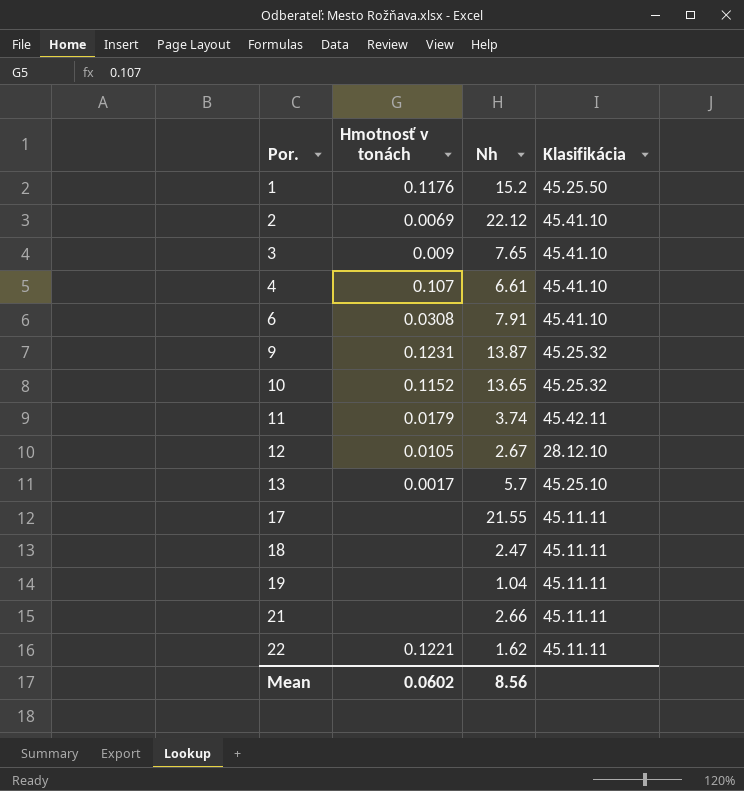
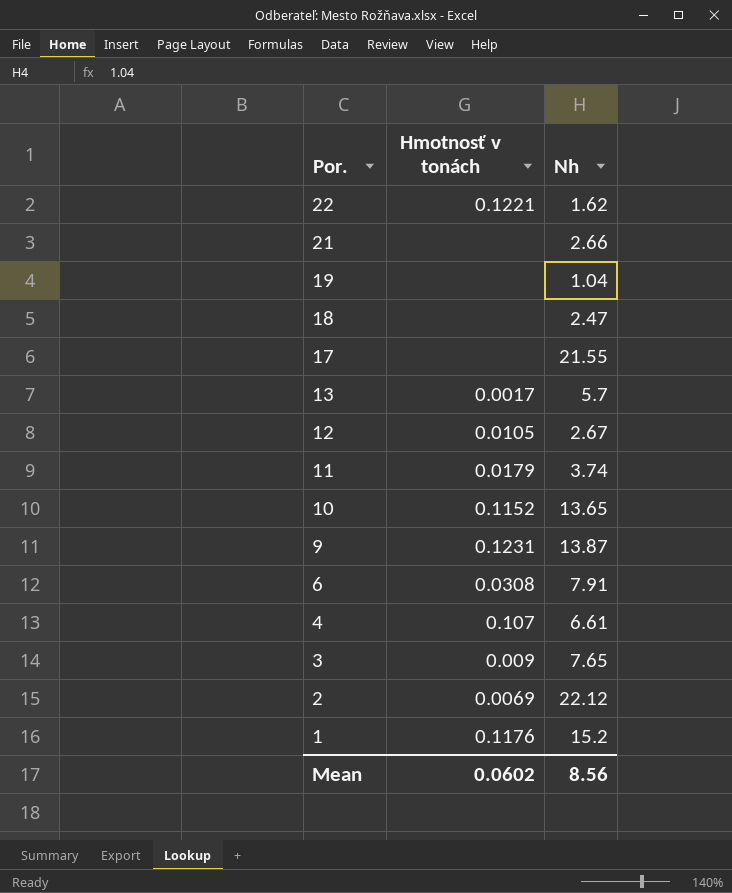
row order: Por. ascending -> Por. descending
column Klasifikácia | position: 4 -> none

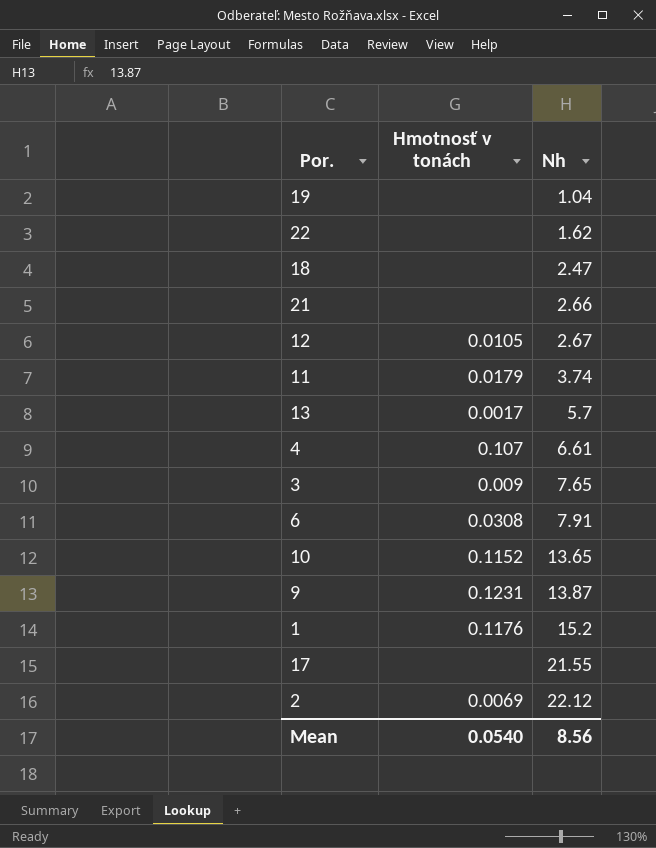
row order: Por. descending -> Nh ascending
22 | Hmotnosť v tonách: 0.1221 -> none
Mean | Hmotnosť v tonách: 0.0602 -> 0.0540

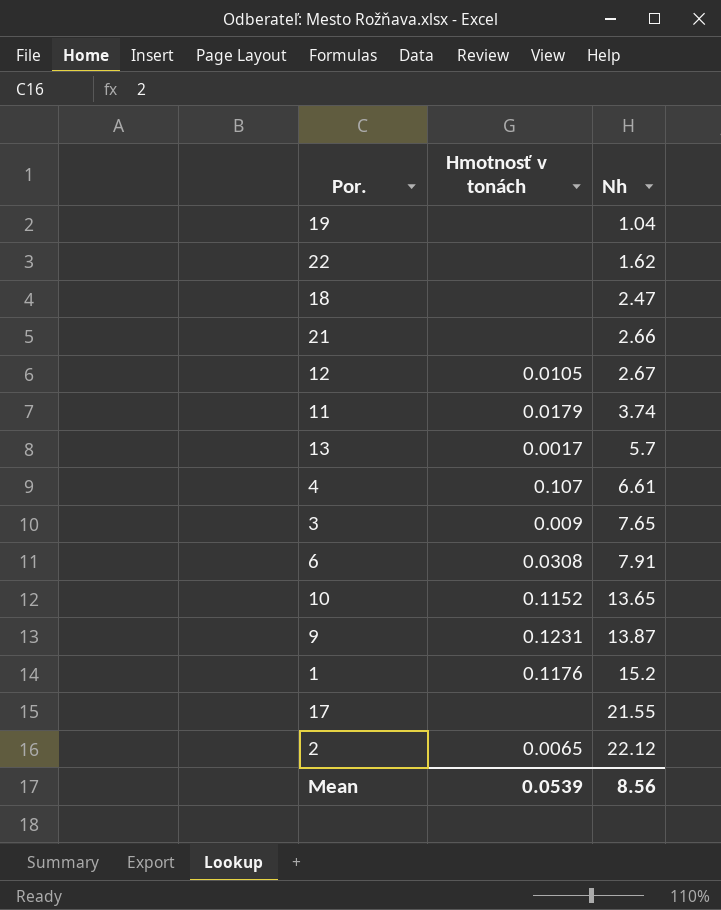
2 | Hmotnosť v tonách: 0.0069 -> 0.0065
Mean | Hmotnosť v tonách: 0.0540 -> 0.0539

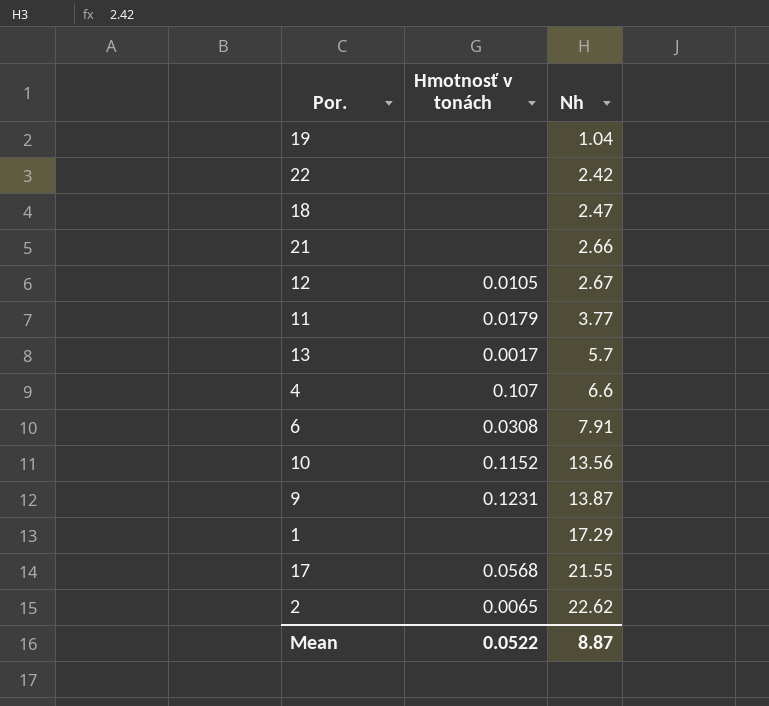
row 3: 0.009 | 7.65 -> none
22 | Nh: 1.62 -> 2.42
11 | Nh: 3.74 -> 3.77
4 | Nh: 6.61 -> 6.6
10 | Nh: 13.65 -> 13.56
1 | Hmotnosť v tonách: 0.1176 -> none
1 | Nh: 15.2 -> 17.29
17 | Hmotnosť v tonách: none -> 0.0568
2 | Nh: 22.12 -> 22.62
Mean | Hmotnosť v tonách: 0.0539 -> 0.0522
Mean | Nh: 8.56 -> 8.87

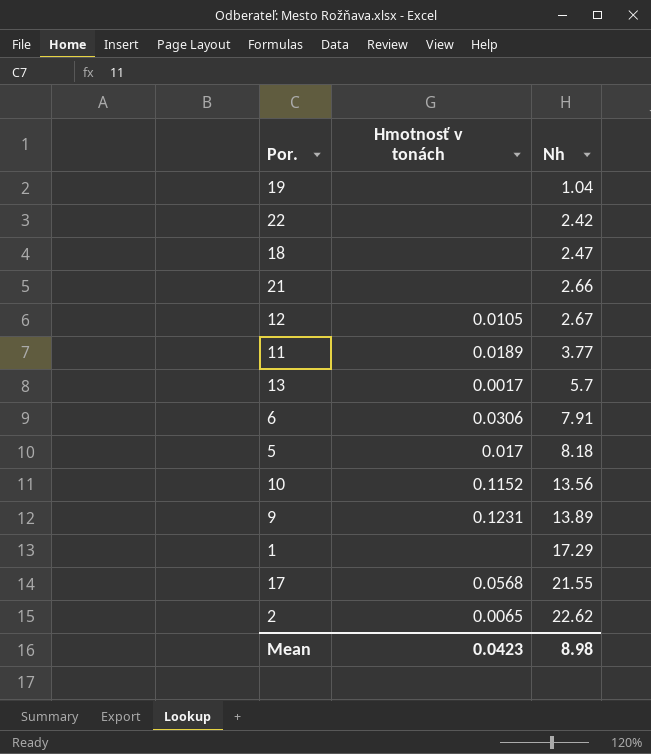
row 4: 0.107 | 6.6 -> none
11 | Hmotnosť v tonách: 0.0179 -> 0.0189
6 | Hmotnosť v tonách: 0.0308 -> 0.0306
row 5: none -> 0.017 | 8.18
9 | Nh: 13.87 -> 13.89
Mean | Hmotnosť v tonách: 0.0522 -> 0.0423
Mean | Nh: 8.87 -> 8.98

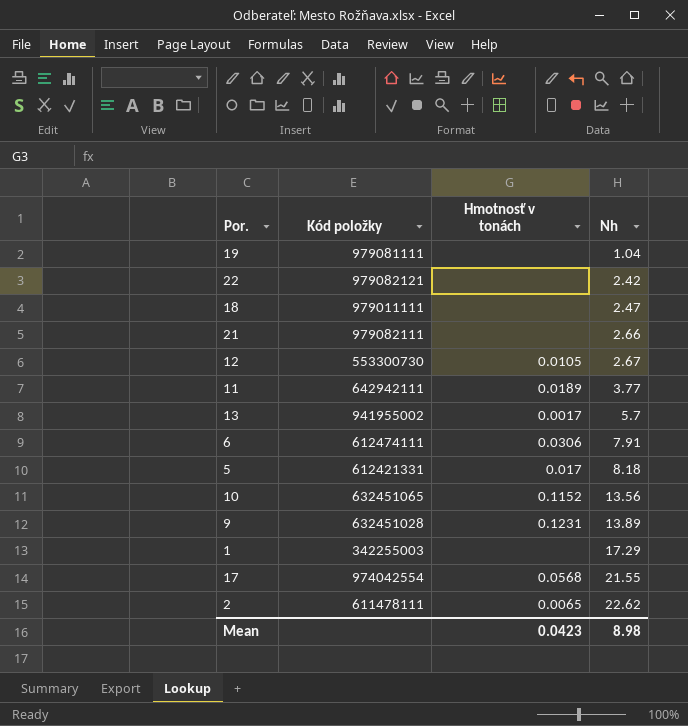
column Kód položky | position: none -> 2

